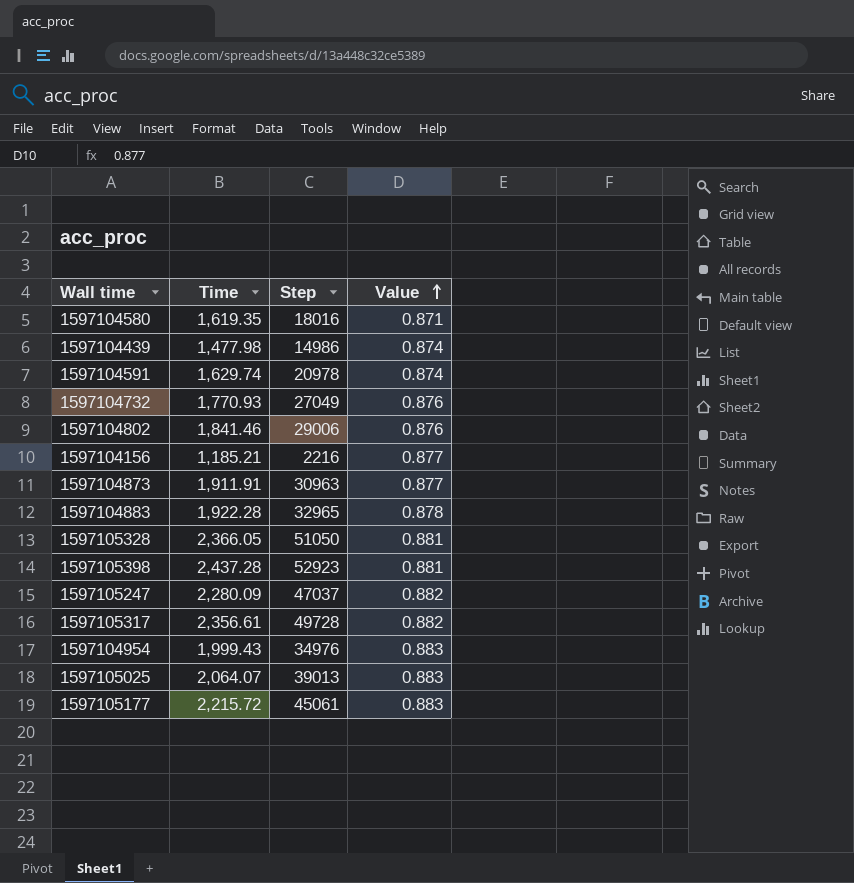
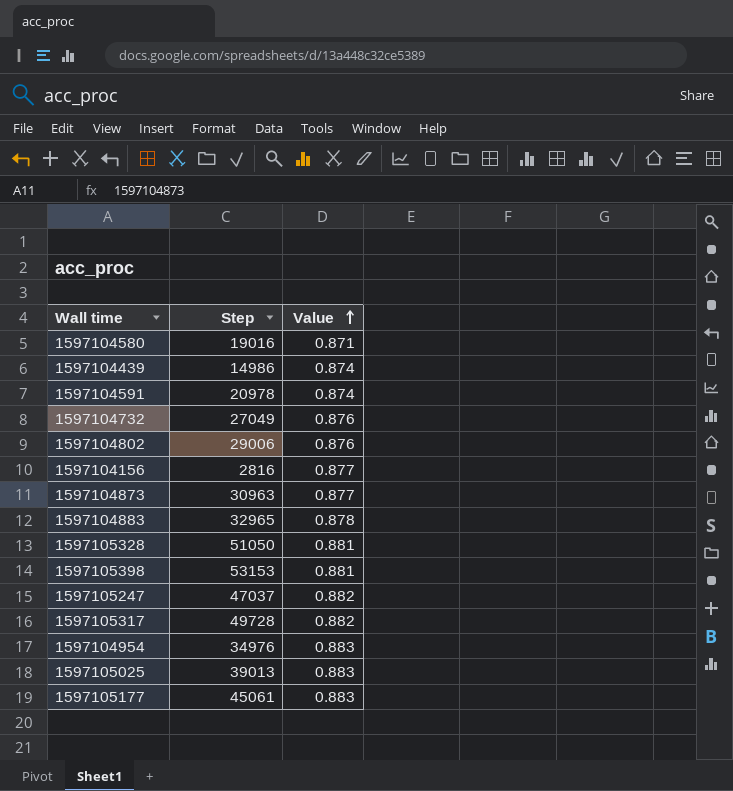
column Time | position: 2 -> none
1597104580 | Step: 18016 -> 19016
1597104156 | Step: 2216 -> 2816
1597105398 | Step: 52923 -> 53153

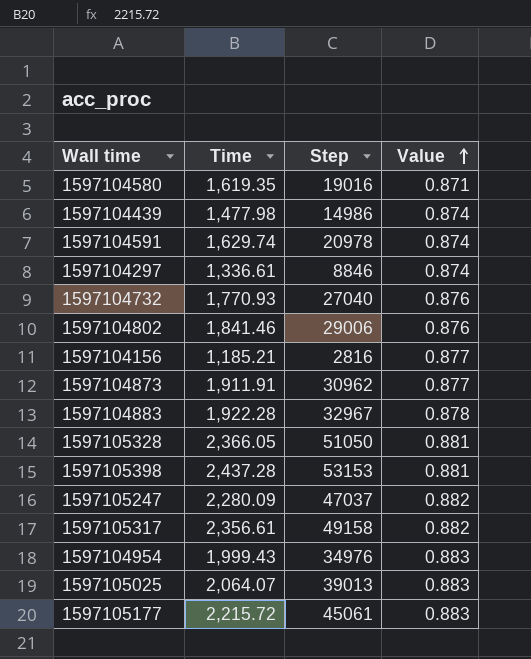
column Time | position: none -> 2
row 1597104297: none -> 1,336.61 | 8846 | 0.874
1597104732 | Step: 27049 -> 27040
1597104873 | Step: 30963 -> 30962
1597104883 | Step: 32965 -> 32967
1597105317 | Step: 49728 -> 49158

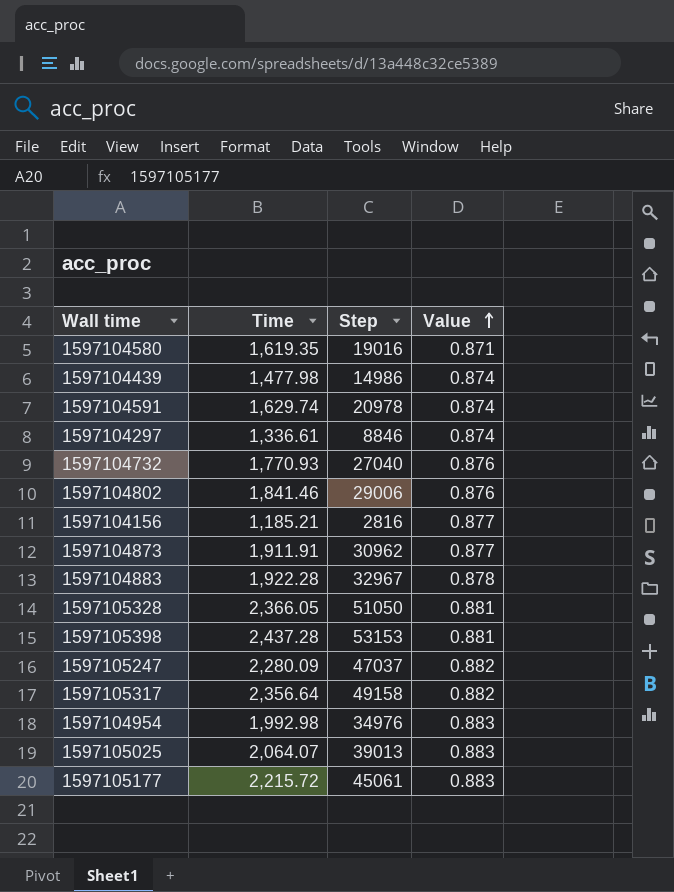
1597105317 | Time: 2,356.61 -> 2,356.64
1597104954 | Time: 1,999.43 -> 1,992.98

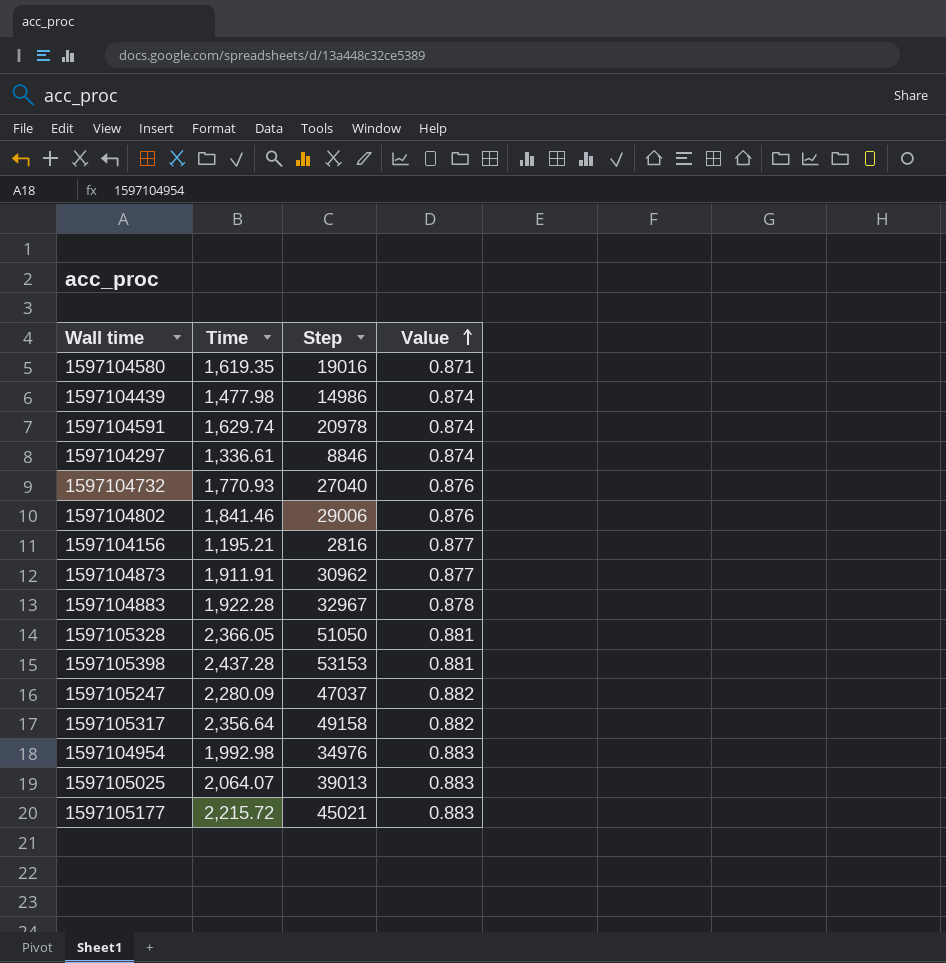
1597104156 | Time: 1,185.21 -> 1,195.21
1597105177 | Step: 45061 -> 45021

